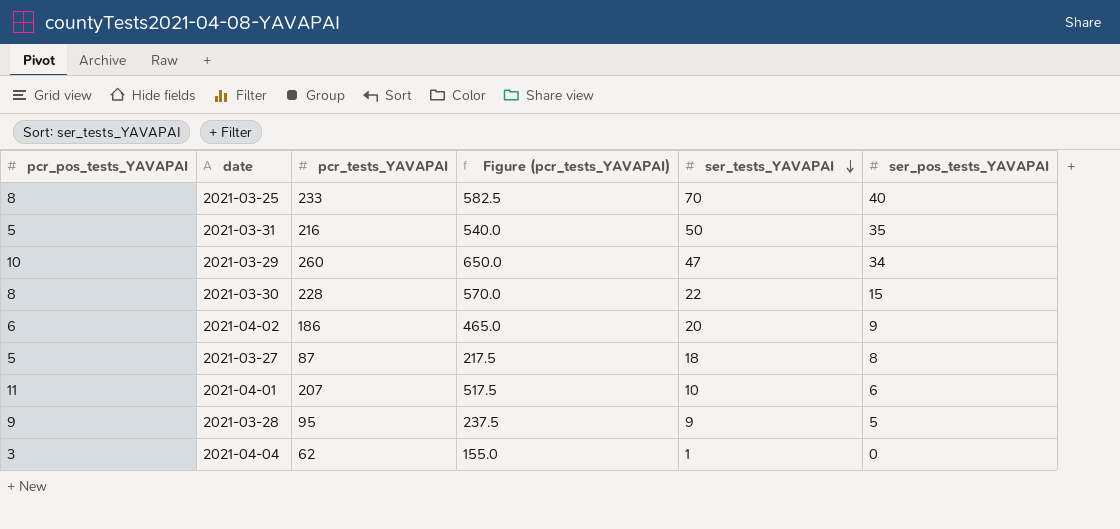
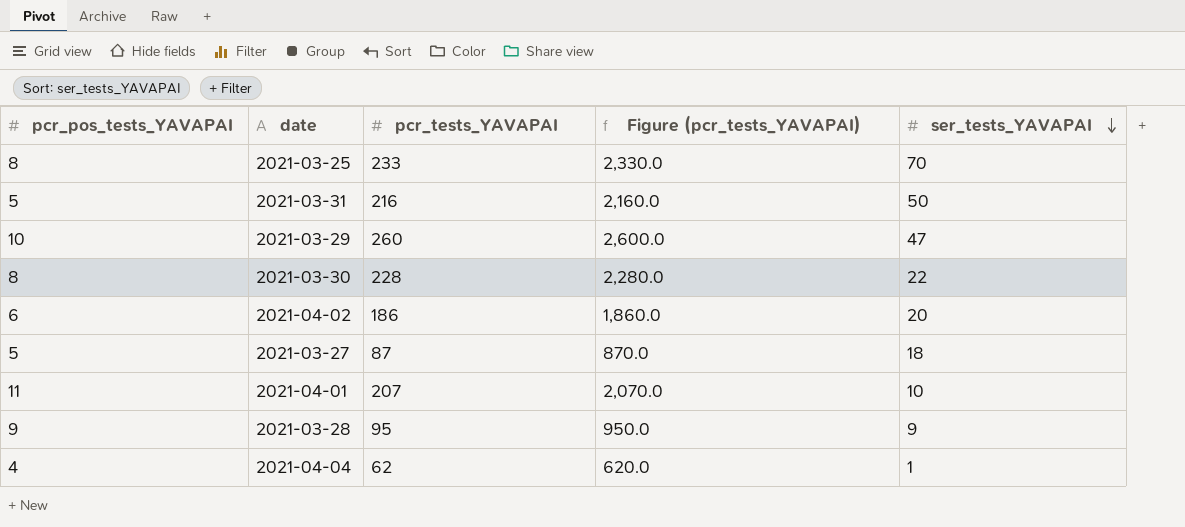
column ser_pos_tests_YAVAPAI | position: 6 -> none
column Figure (pcr_tests_YAVAPAI) | formula: [pcr_tests_YAVAPAI] * 2.5 -> [pcr_tests_YAVAPAI] * 10
2021-04-04 | pcr_pos_tests_YAVAPAI: 3 -> 4

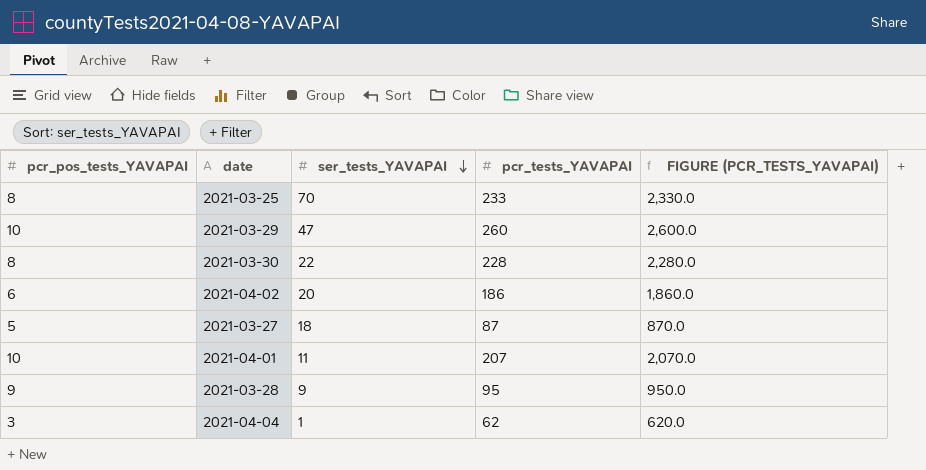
column ser_tests_YAVAPAI | position: 5 -> 3
column name: Figure (pcr_tests_YAVAPAI) -> FIGURE (PCR_TESTS_YAVAPAI)
row 2021-03-31: 5 | 216 | 2,160.0 | 50 -> none
2021-04-01 | pcr_pos_tests_YAVAPAI: 11 -> 10
2021-04-01 | ser_tests_YAVAPAI: 10 -> 11
2021-04-04 | pcr_pos_tests_YAVAPAI: 4 -> 3

